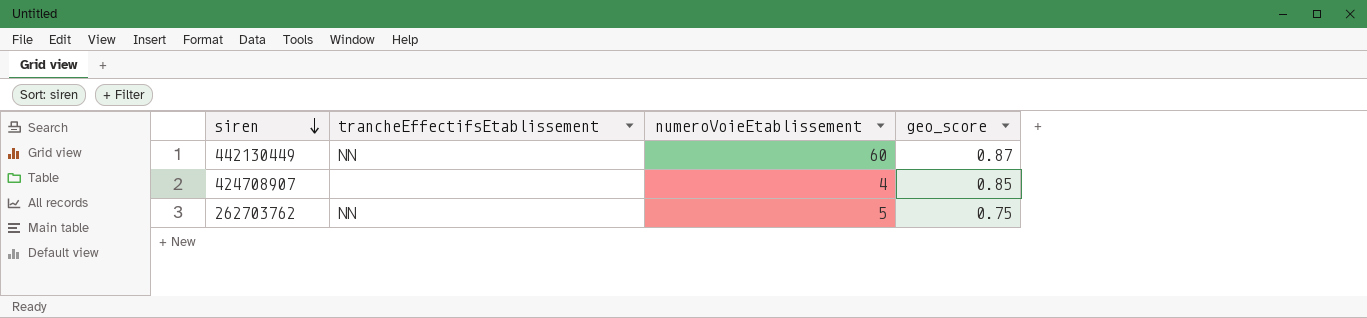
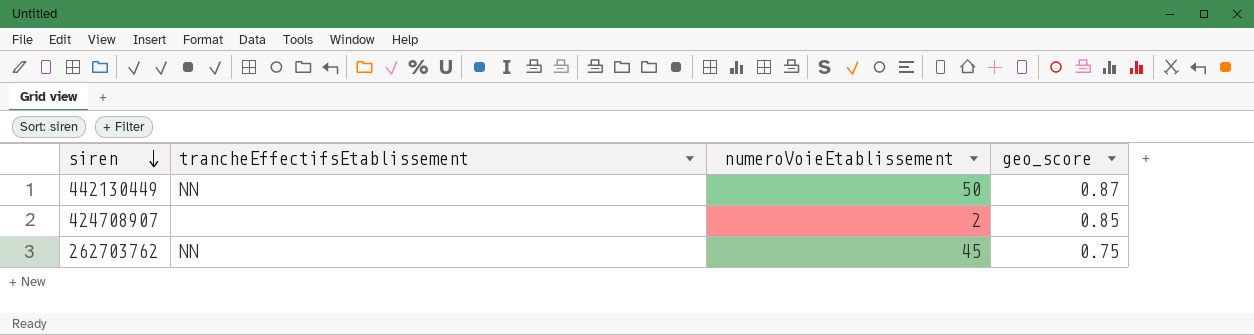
442130449 | numeroVoieEtablissement: 60 -> 50
424708907 | numeroVoieEtablissement: 4 -> 2
262703762 | numeroVoieEtablissement: 5 -> 45

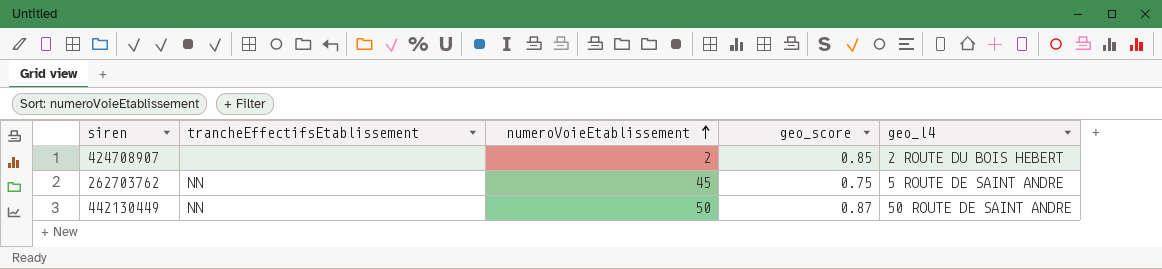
row order: siren descending -> numeroVoieEtablissement ascending
column geo_l4 | position: none -> 5

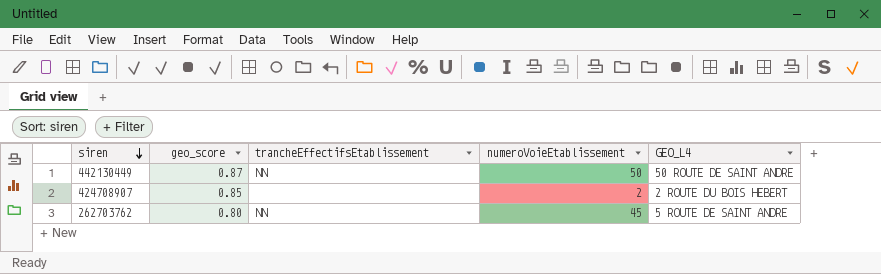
row order: numeroVoieEtablissement ascending -> siren descending
column geo_score | position: 4 -> 2
column name: geo_l4 -> GEO_L4
262703762 | geo_score: 0.75 -> 0.80

